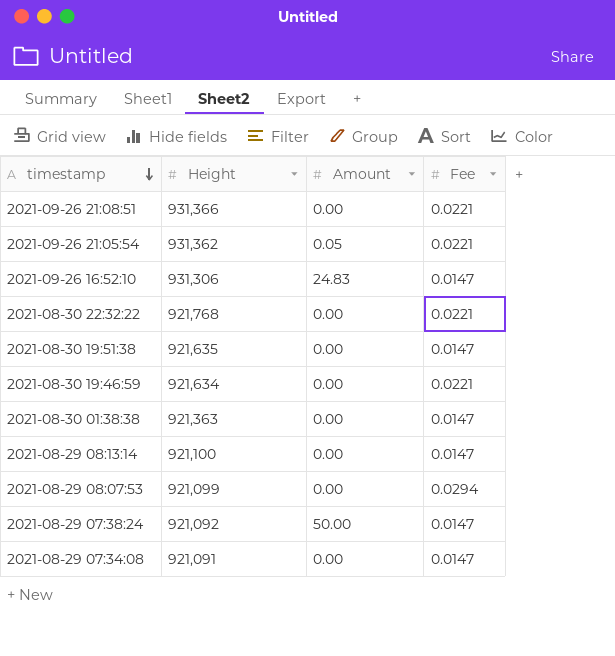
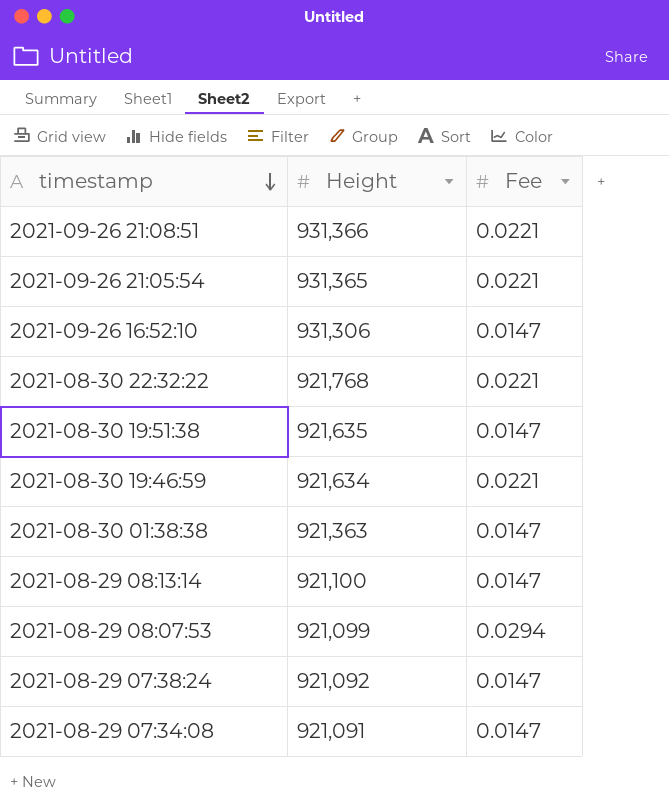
column Amount | position: 3 -> none
2021-09-26 21:05:54 | Height: 931,362 -> 931,365

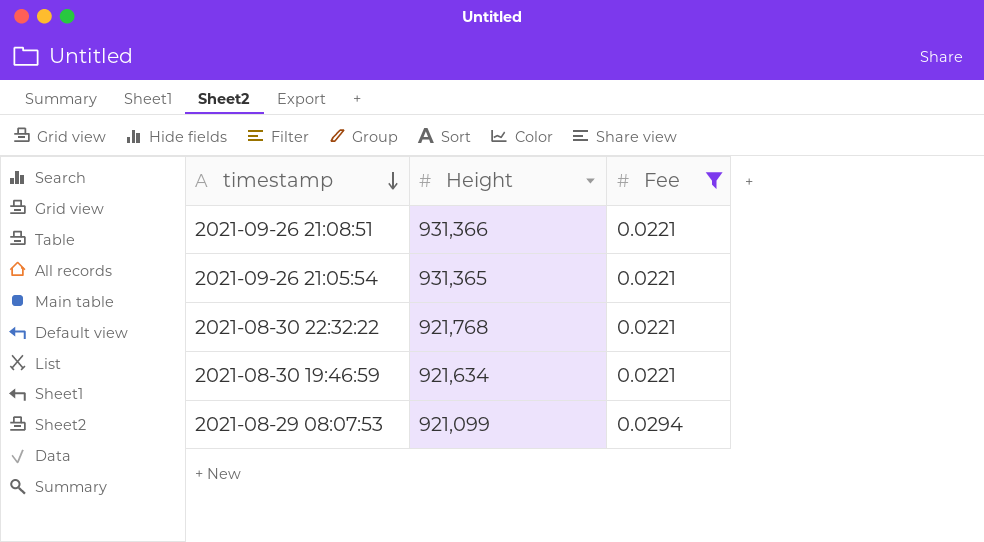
filter: none -> Fee != 0.0147

